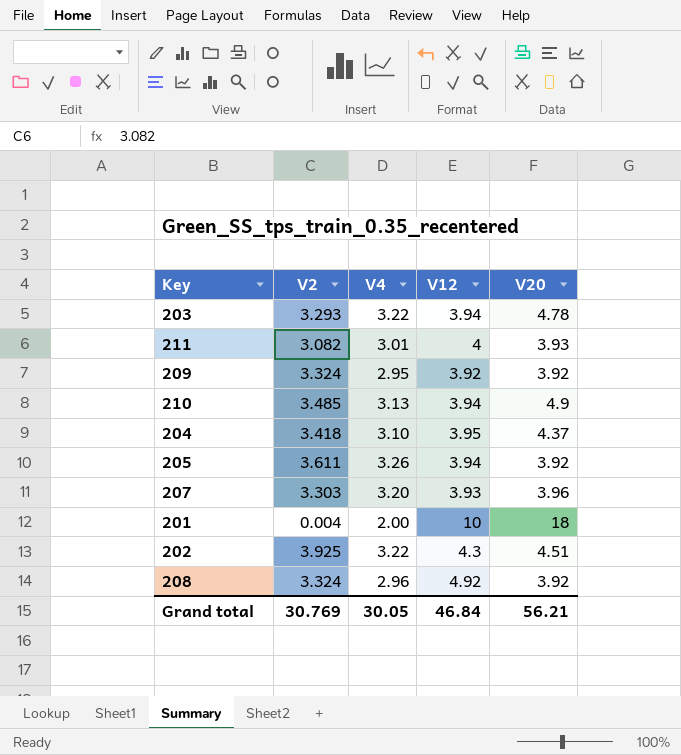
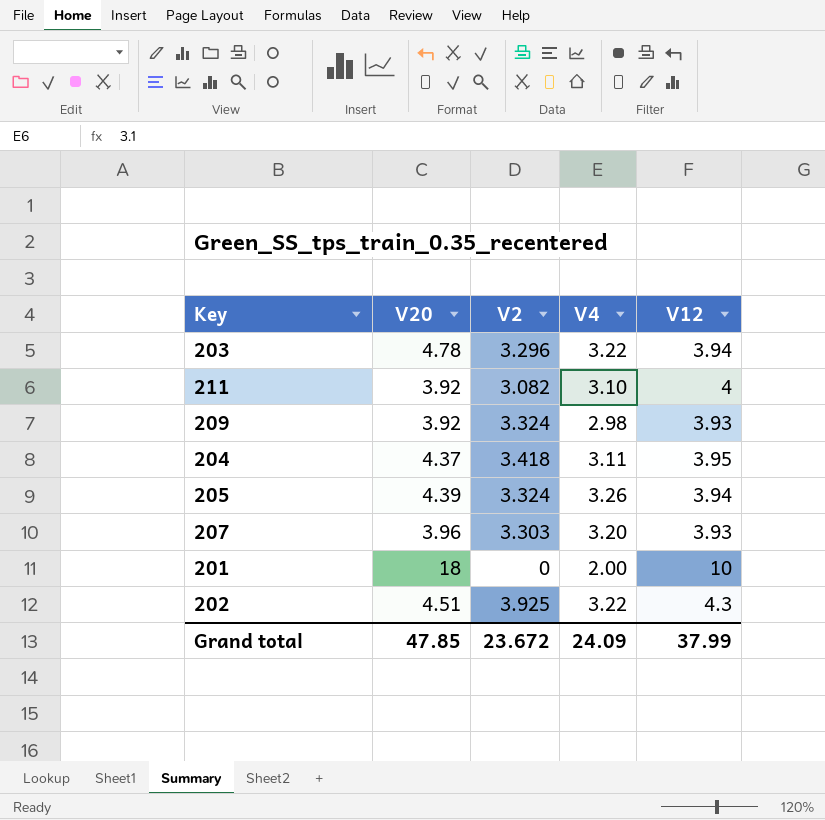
column V20 | position: 5 -> 2
row 210: 3.485 | 3.13 | 3.94 | 4.9 -> none
row 208: 3.324 | 2.96 | 4.92 | 3.92 -> none
203 | V2: 3.293 -> 3.296
211 | V20: 3.93 -> 3.92
211 | V4: 3.01 -> 3.10
209 | V4: 2.95 -> 2.98
209 | V12: 3.92 -> 3.93
204 | V4: 3.10 -> 3.11
205 | V20: 3.92 -> 4.39
205 | V2: 3.611 -> 3.324
201 | V2: 0.004 -> 0
Grand total | V20: 56.21 -> 47.85
Grand total | V2: 30.769 -> 23.672
Grand total | V4: 30.05 -> 24.09
Grand total | V12: 46.84 -> 37.99

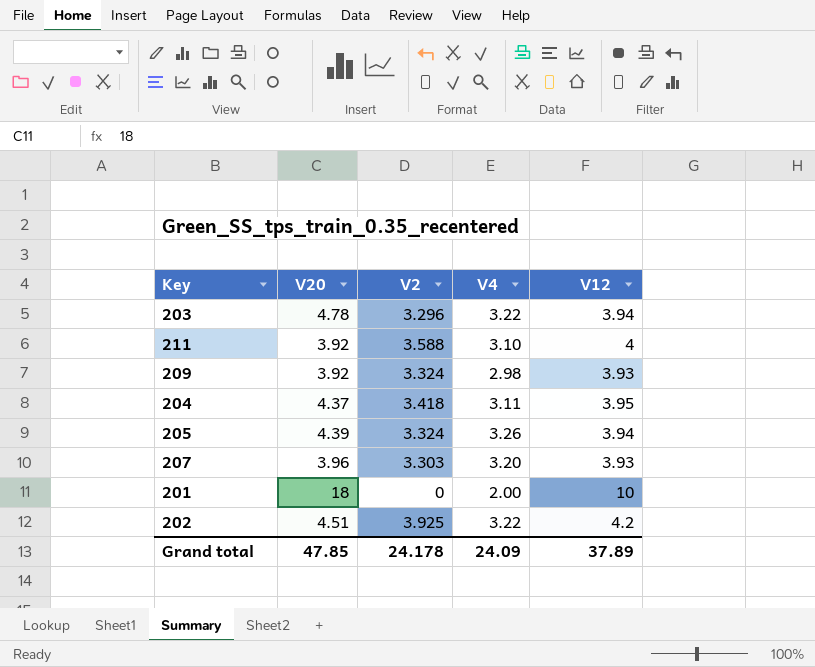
211 | V2: 3.082 -> 3.588
202 | V12: 4.3 -> 4.2
Grand total | V2: 23.672 -> 24.178
Grand total | V12: 37.99 -> 37.89

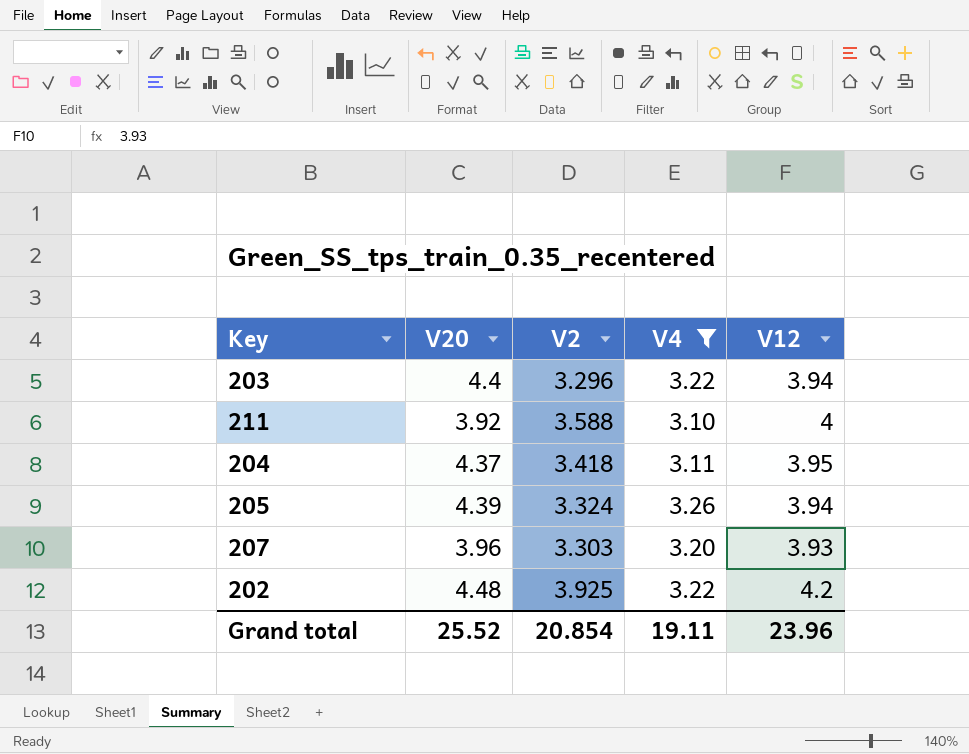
filter: none -> V4 >= 3.10
203 | V20: 4.78 -> 4.4
202 | V20: 4.51 -> 4.48
Grand total | V20: 47.85 -> 25.52
Grand total | V2: 24.178 -> 20.854
Grand total | V4: 24.09 -> 19.11
Grand total | V12: 37.89 -> 23.96

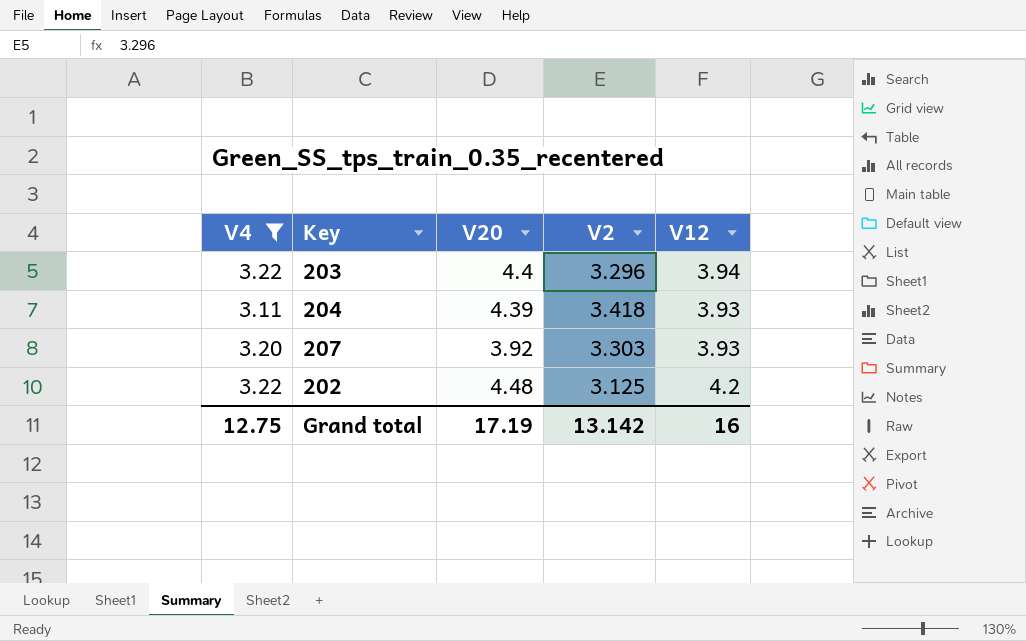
column V4 | position: 4 -> 1
row 211: 3.92 | 3.588 | 3.10 | 4 -> none
row 205: 4.39 | 3.324 | 3.26 | 3.94 -> none
204 | V20: 4.37 -> 4.39
204 | V12: 3.95 -> 3.93
207 | V20: 3.96 -> 3.92
202 | V2: 3.925 -> 3.125
Grand total | V4: 19.11 -> 12.75
Grand total | V20: 25.52 -> 17.19
Grand total | V2: 20.854 -> 13.142
Grand total | V12: 23.96 -> 16

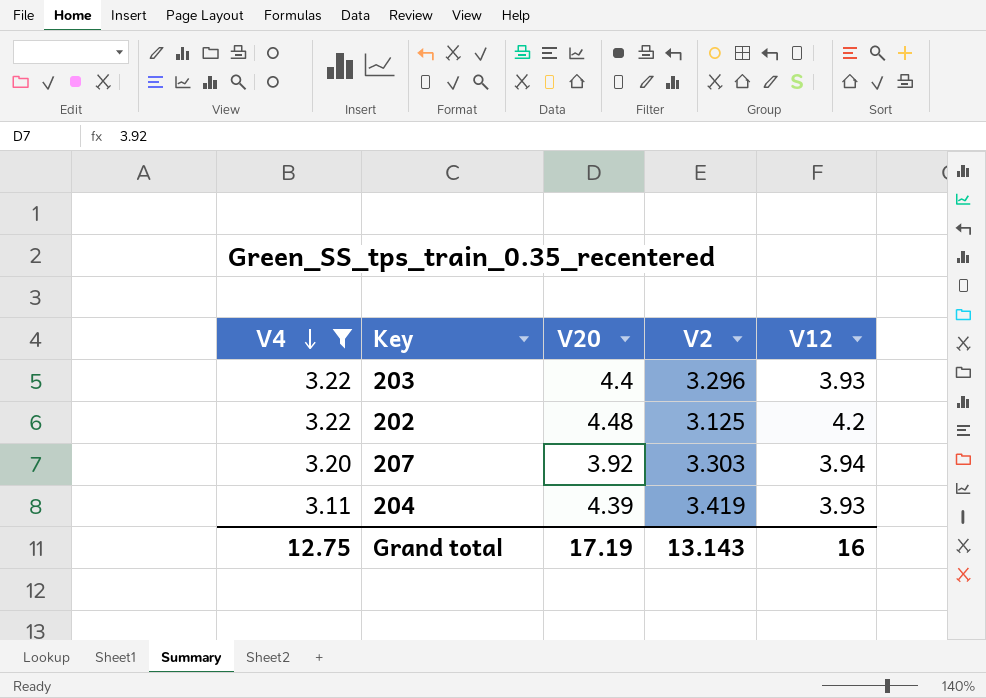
row order: none -> V4 descending
203 | V12: 3.94 -> 3.93
207 | V12: 3.93 -> 3.94
204 | V2: 3.418 -> 3.419
Grand total | V2: 13.142 -> 13.143

